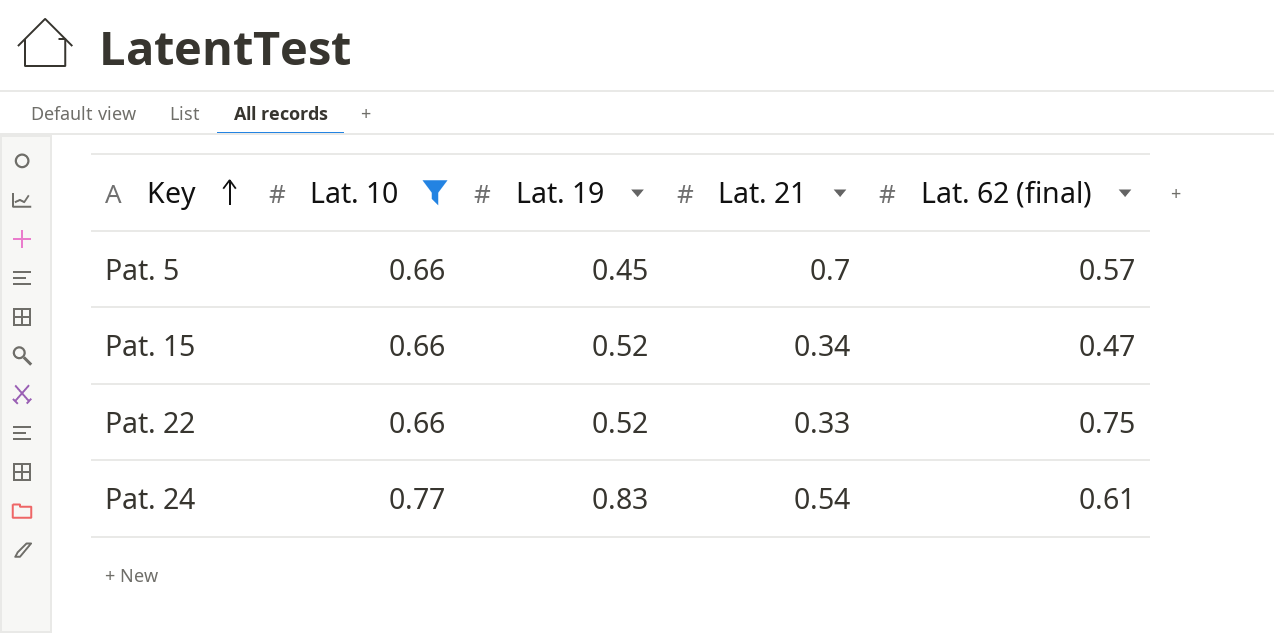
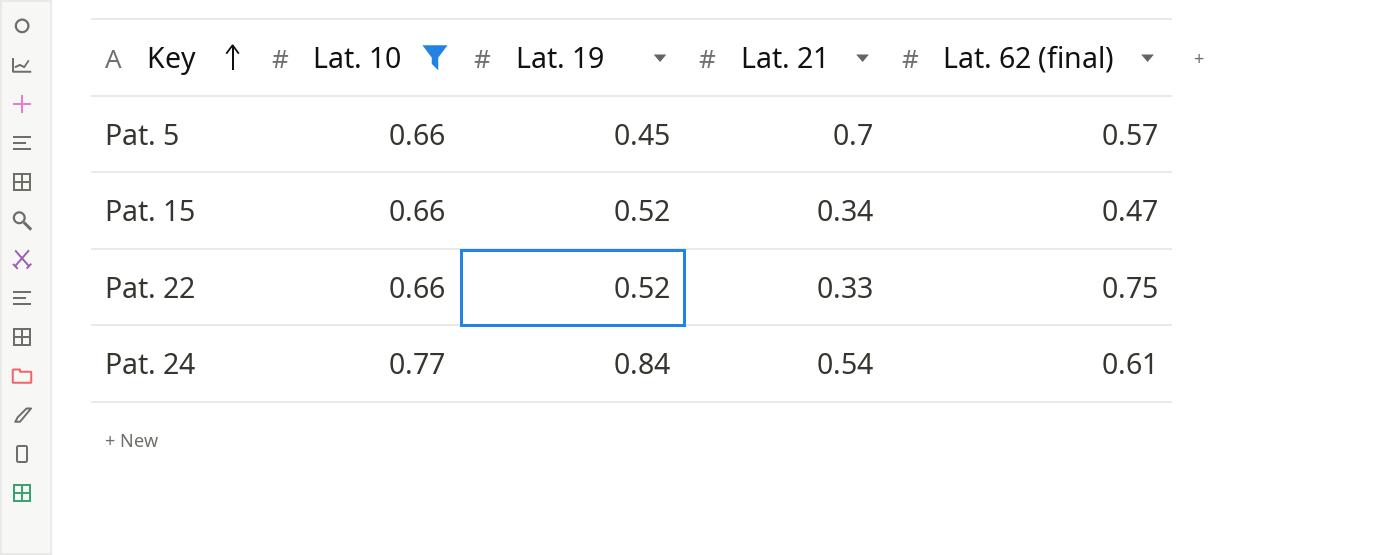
Pat. 24 | Lat. 19: 0.83 -> 0.84

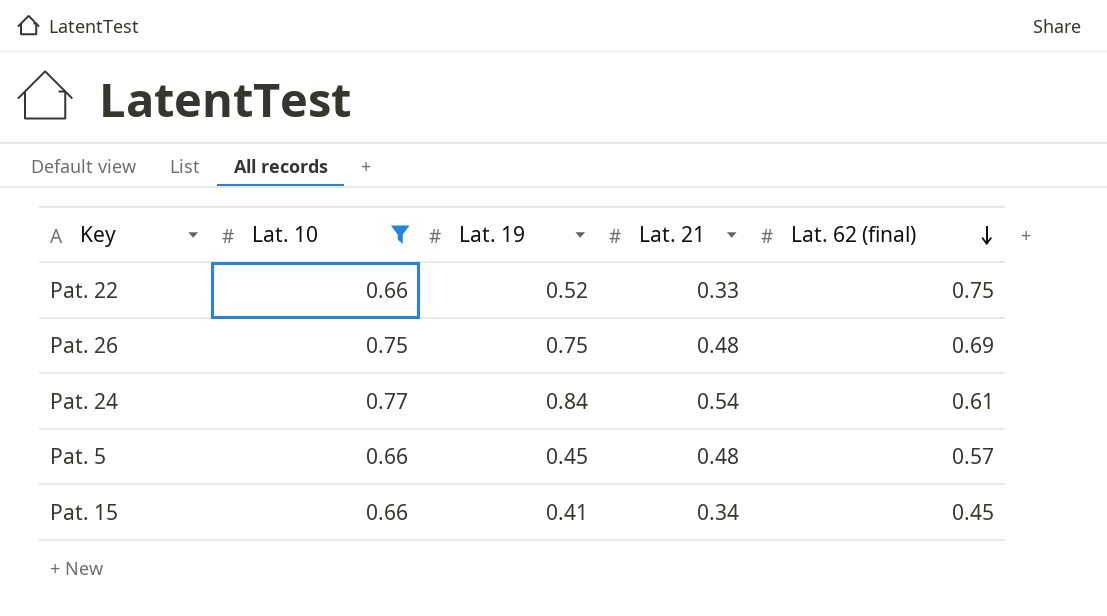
row order: Key ascending -> Lat. 62 (final) descending
row Pat. 26: none -> 0.75 | 0.75 | 0.48 | 0.69
Pat. 5 | Lat. 21: 0.7 -> 0.48
Pat. 15 | Lat. 19: 0.52 -> 0.41
Pat. 15 | Lat. 62 (final): 0.47 -> 0.45

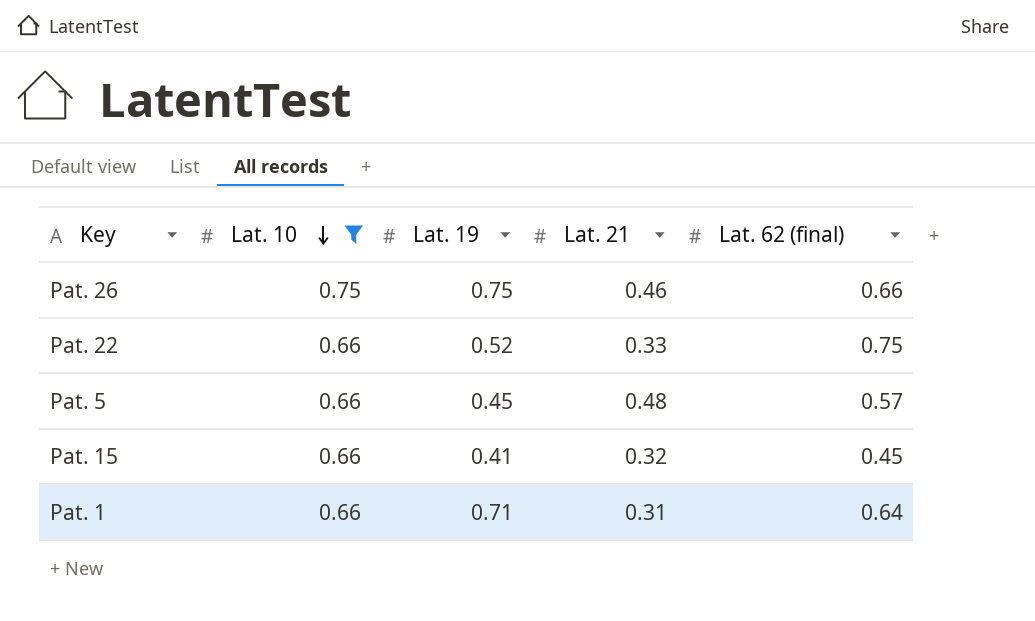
row order: Lat. 62 (final) descending -> Lat. 10 descending
row Pat. 24: 0.77 | 0.84 | 0.54 | 0.61 -> none
Pat. 26 | Lat. 21: 0.48 -> 0.46
Pat. 26 | Lat. 62 (final): 0.69 -> 0.66
Pat. 15 | Lat. 21: 0.34 -> 0.32
row Pat. 1: none -> 0.66 | 0.71 | 0.31 | 0.64

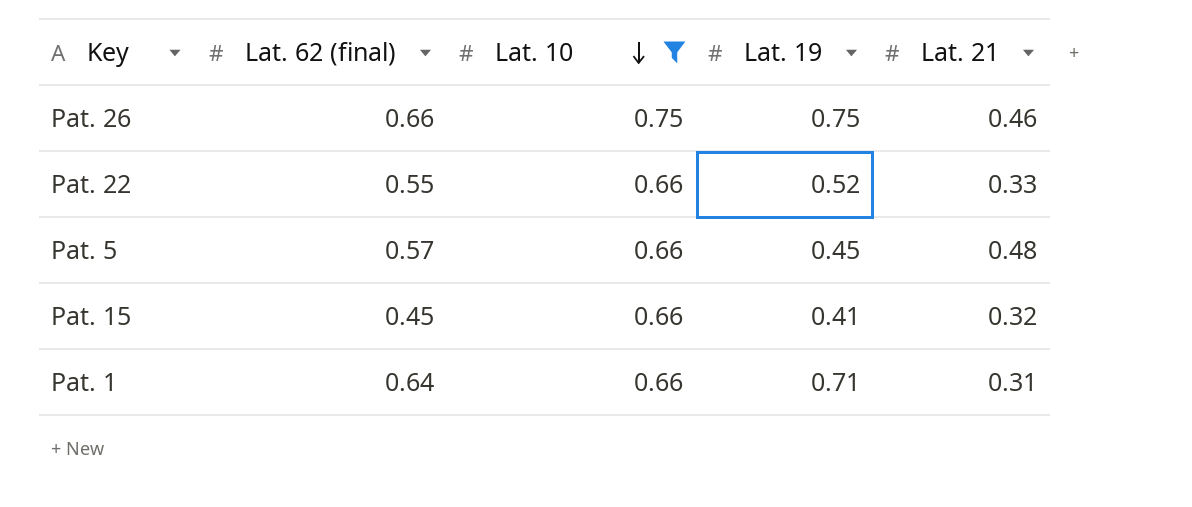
column Lat. 62 (final) | position: 5 -> 2
Pat. 22 | Lat. 62 (final): 0.75 -> 0.55

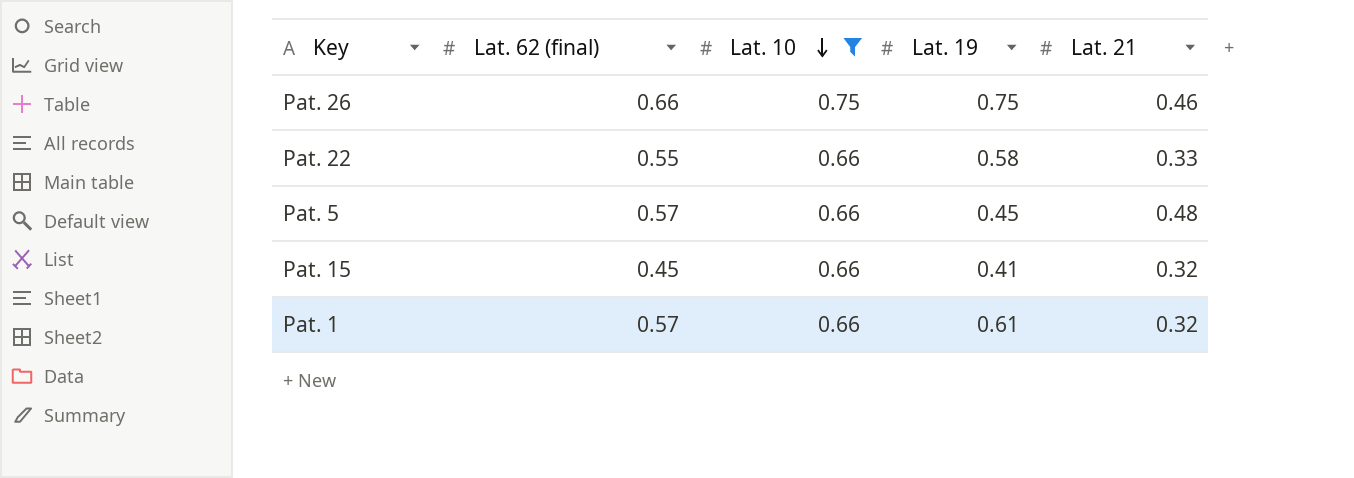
Pat. 22 | Lat. 19: 0.52 -> 0.58
Pat. 1 | Lat. 62 (final): 0.64 -> 0.57
Pat. 1 | Lat. 19: 0.71 -> 0.61
Pat. 1 | Lat. 21: 0.31 -> 0.32

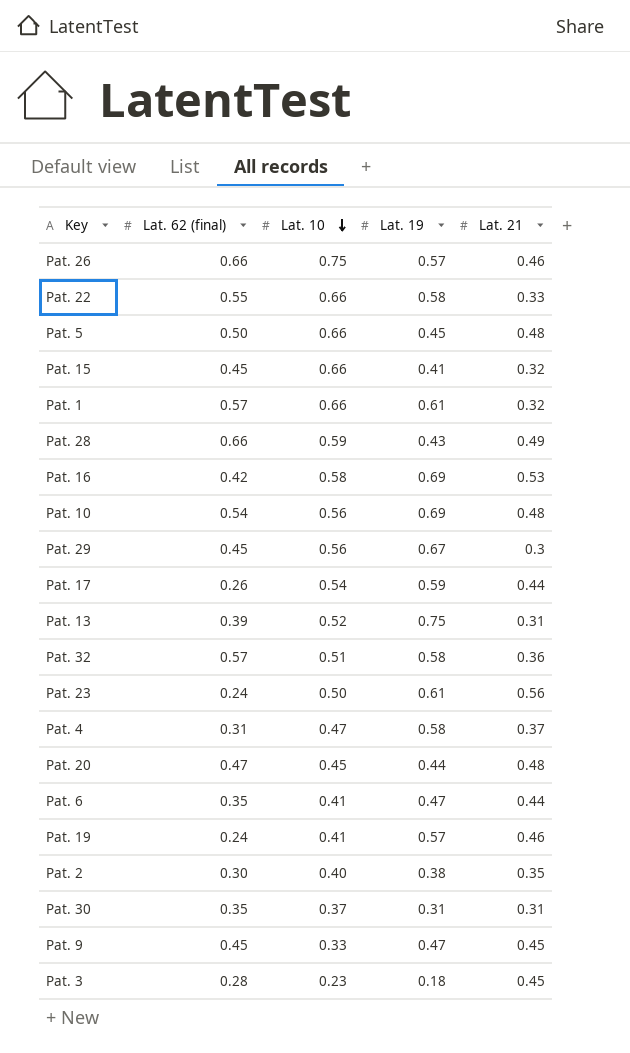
filter: Lat. 10 >= 0.66 -> none
Pat. 26 | Lat. 19: 0.75 -> 0.57
Pat. 5 | Lat. 62 (final): 0.57 -> 0.50

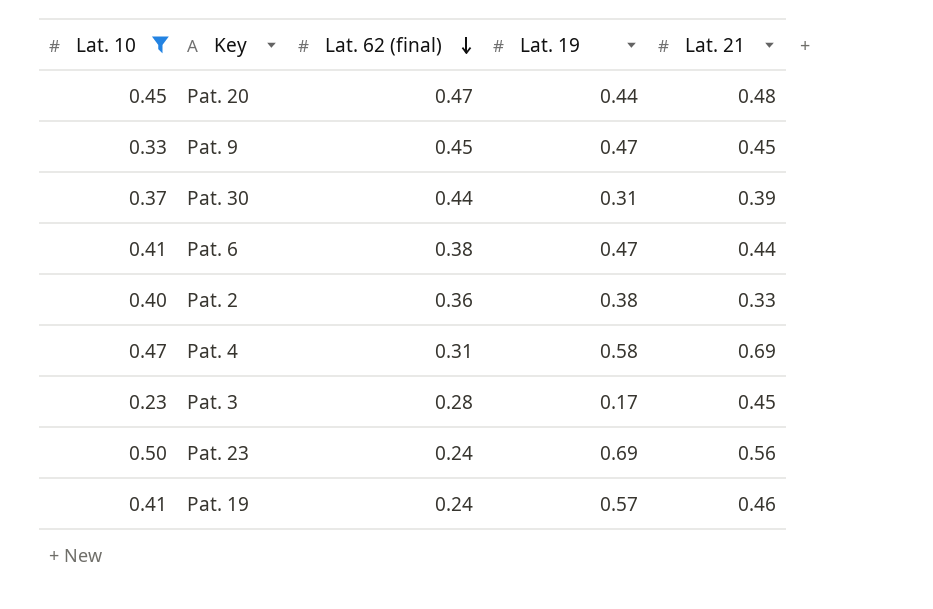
filter: none -> Lat. 10 <= 0.50
row order: Lat. 10 descending -> Lat. 62 (final) descending
column Lat. 10 | position: 3 -> 1
Pat. 30 | Lat. 62 (final): 0.35 -> 0.44
Pat. 30 | Lat. 21: 0.31 -> 0.39
Pat. 6 | Lat. 62 (final): 0.35 -> 0.38
Pat. 2 | Lat. 62 (final): 0.30 -> 0.36
Pat. 2 | Lat. 21: 0.35 -> 0.33
Pat. 4 | Lat. 21: 0.37 -> 0.69
Pat. 3 | Lat. 19: 0.18 -> 0.17
Pat. 23 | Lat. 19: 0.61 -> 0.69

